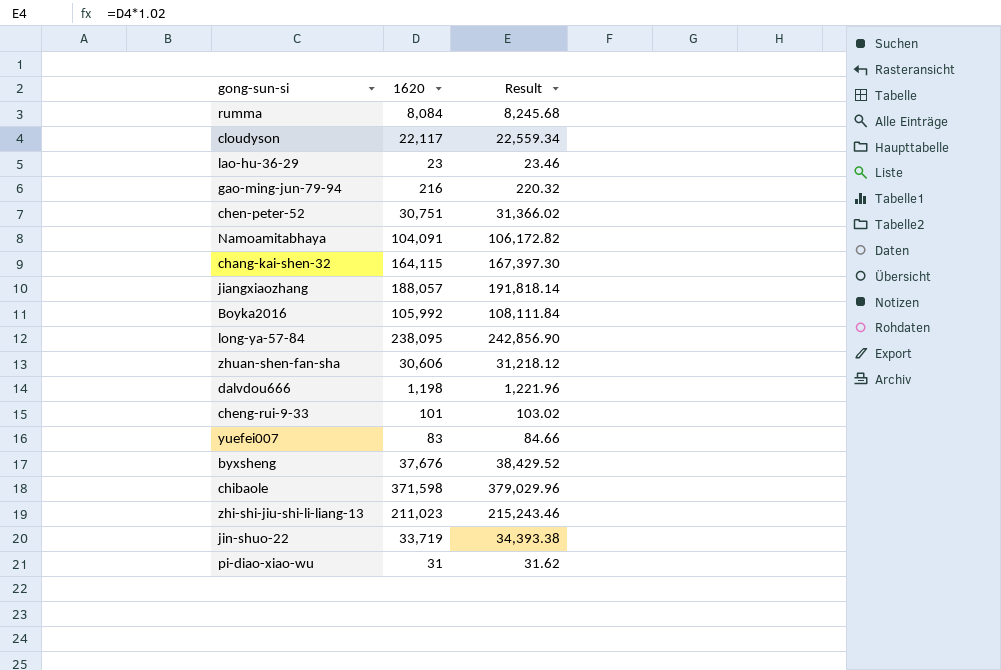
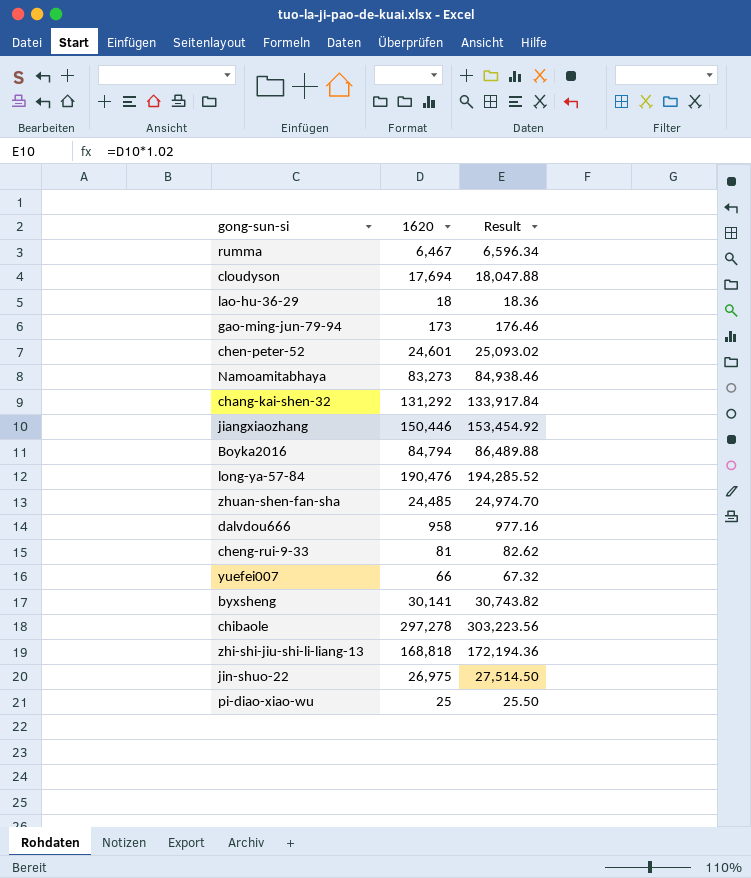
rumma | 1620: 8,084 -> 6,467
rumma | Result: 8,245.68 -> 6,596.34
cloudyson | 1620: 22,117 -> 17,694
cloudyson | Result: 22,559.34 -> 18,047.88
lao-hu-36-29 | 1620: 23 -> 18
lao-hu-36-29 | Result: 23.46 -> 18.36
gao-ming-jun-79-94 | 1620: 216 -> 173
gao-ming-jun-79-94 | Result: 220.32 -> 176.46
chen-peter-52 | 1620: 30,751 -> 24,601
chen-peter-52 | Result: 31,366.02 -> 25,093.02
Namoamitabhaya | 1620: 104,091 -> 83,273
Namoamitabhaya | Result: 106,172.82 -> 84,938.46
chang-kai-shen-32 | 1620: 164,115 -> 131,292
chang-kai-shen-32 | Result: 167,397.30 -> 133,917.84
jiangxiaozhang | 1620: 188,057 -> 150,446
jiangxiaozhang | Result: 191,818.14 -> 153,454.92
Boyka2016 | 1620: 105,992 -> 84,794
Boyka2016 | Result: 108,111.84 -> 86,489.88
long-ya-57-84 | 1620: 238,095 -> 190,476
long-ya-57-84 | Result: 242,856.90 -> 194,285.52
zhuan-shen-fan-sha | 1620: 30,606 -> 24,485
zhuan-shen-fan-sha | Result: 31,218.12 -> 24,974.70
dalvdou666 | 1620: 1,198 -> 958
dalvdou666 | Result: 1,221.96 -> 977.16
cheng-rui-9-33 | 1620: 101 -> 81
cheng-rui-9-33 | Result: 103.02 -> 82.62
yuefei007 | 1620: 83 -> 66
yuefei007 | Result: 84.66 -> 67.32
byxsheng | 1620: 37,676 -> 30,141
byxsheng | Result: 38,429.52 -> 30,743.82
chibaole | 1620: 371,598 -> 297,278
chibaole | Result: 379,029.96 -> 303,223.56
zhi-shi-jiu-shi-li-liang-13 | 1620: 211,023 -> 168,818
zhi-shi-jiu-shi-li-liang-13 | Result: 215,243.46 -> 172,194.36
jin-shuo-22 | 1620: 33,719 -> 26,975
jin-shuo-22 | Result: 34,393.38 -> 27,514.50
pi-diao-xiao-wu | 1620: 31 -> 25
pi-diao-xiao-wu | Result: 31.62 -> 25.50

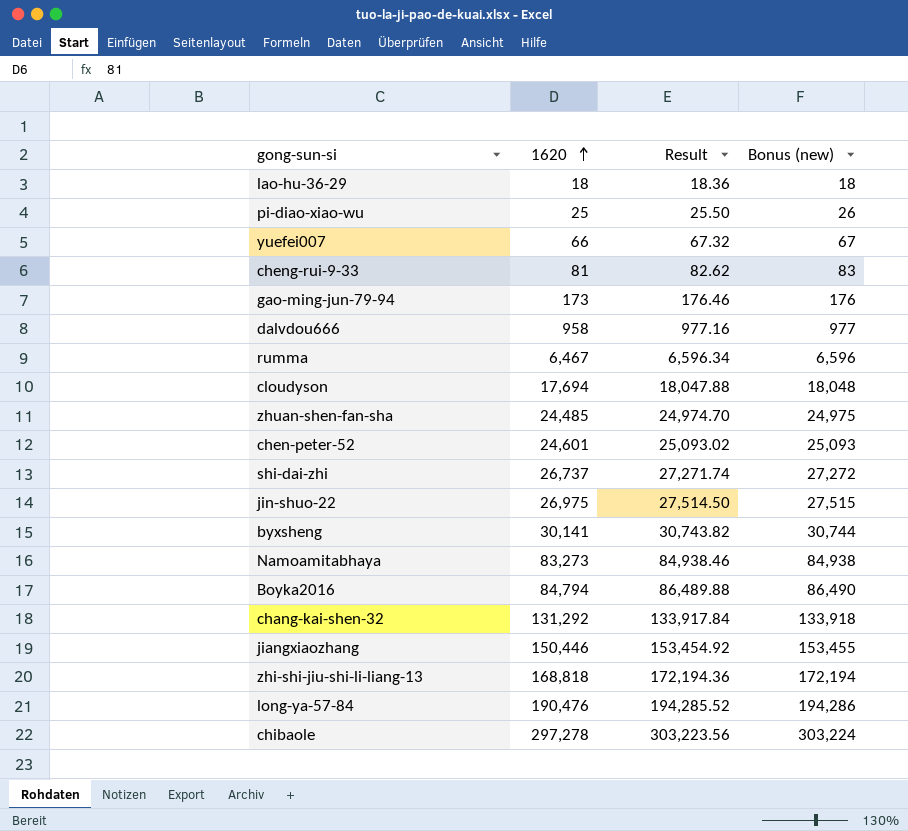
row order: none -> 1620 ascending
column Bonus (new) | formula: none -> [1620] * 1.02
row shi-dai-zhi: none -> 26,737 | 27,271.74 | 27,272

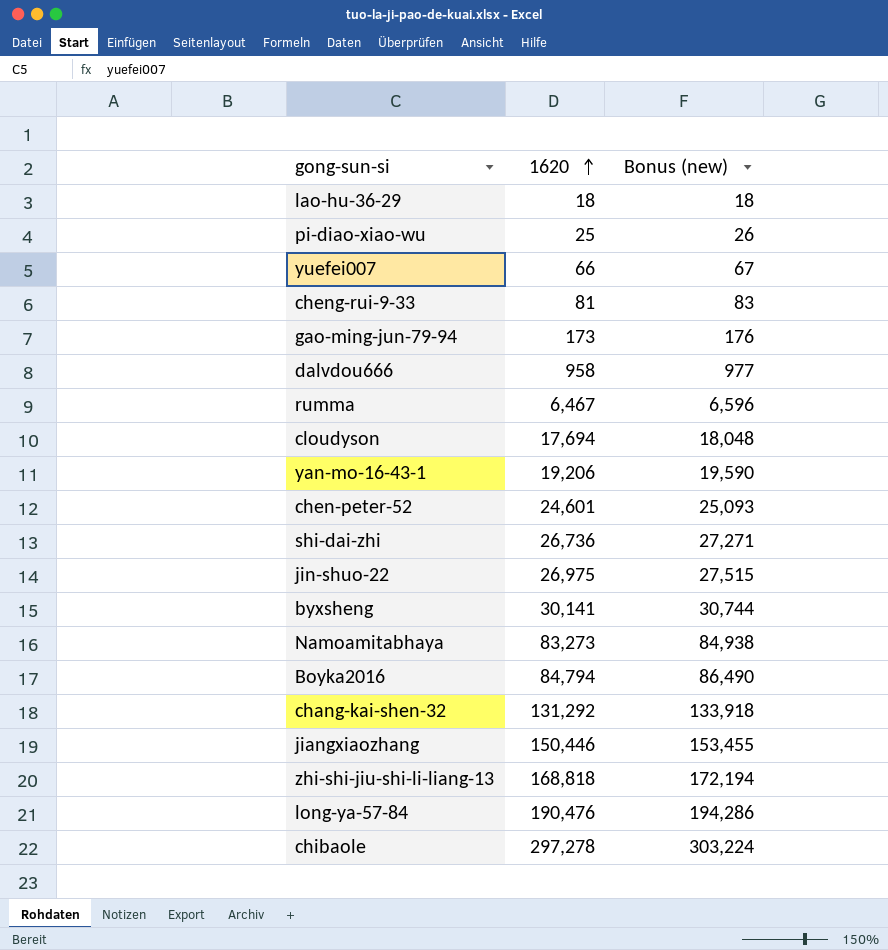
column Result | formula: [1620] * 1.02 -> none
row zhuan-shen-fan-sha: 24,485 | 24,974.70 | 24,975 -> none
row yan-mo-16-43-1: none -> 19,206 | 19,590
shi-dai-zhi | 1620: 26,737 -> 26,736
shi-dai-zhi | Bonus (new): 27,272 -> 27,271

